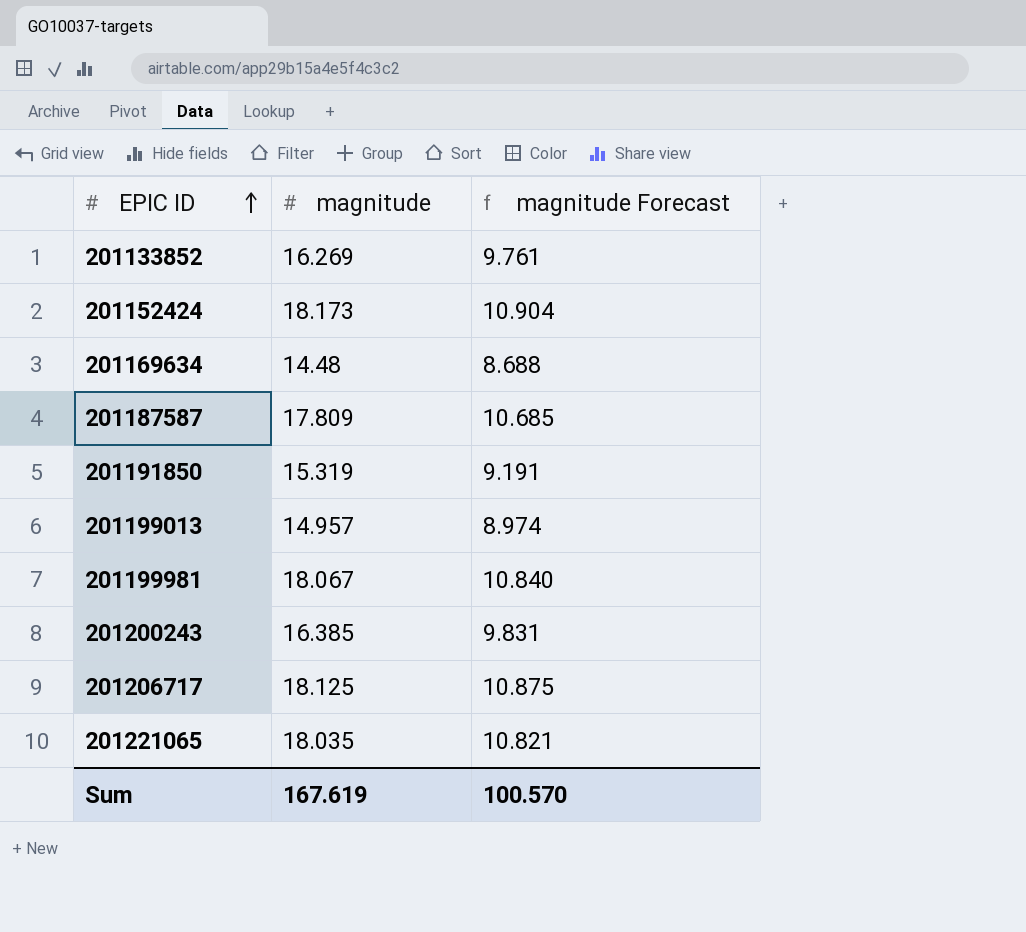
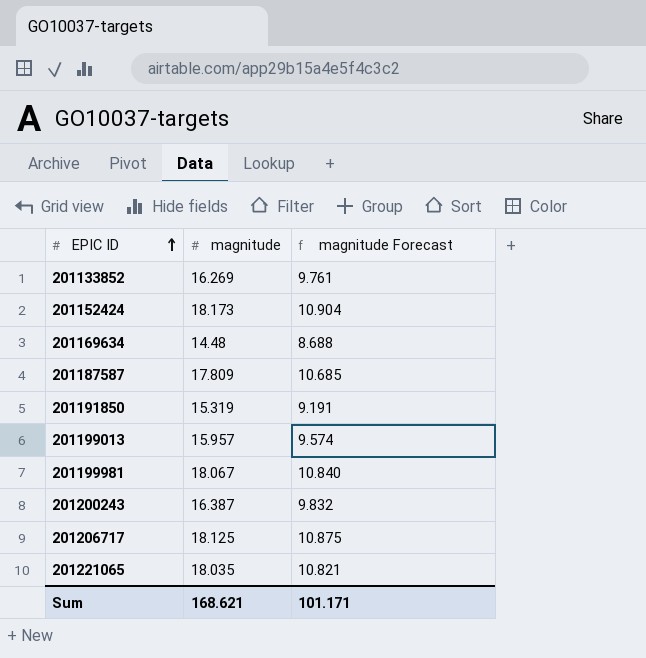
201199013 | magnitude: 14.957 -> 15.957
201199013 | magnitude Forecast: 8.974 -> 9.574
201200243 | magnitude: 16.385 -> 16.387
201200243 | magnitude Forecast: 9.831 -> 9.832
Sum | magnitude: 167.619 -> 168.621
Sum | magnitude Forecast: 100.570 -> 101.171

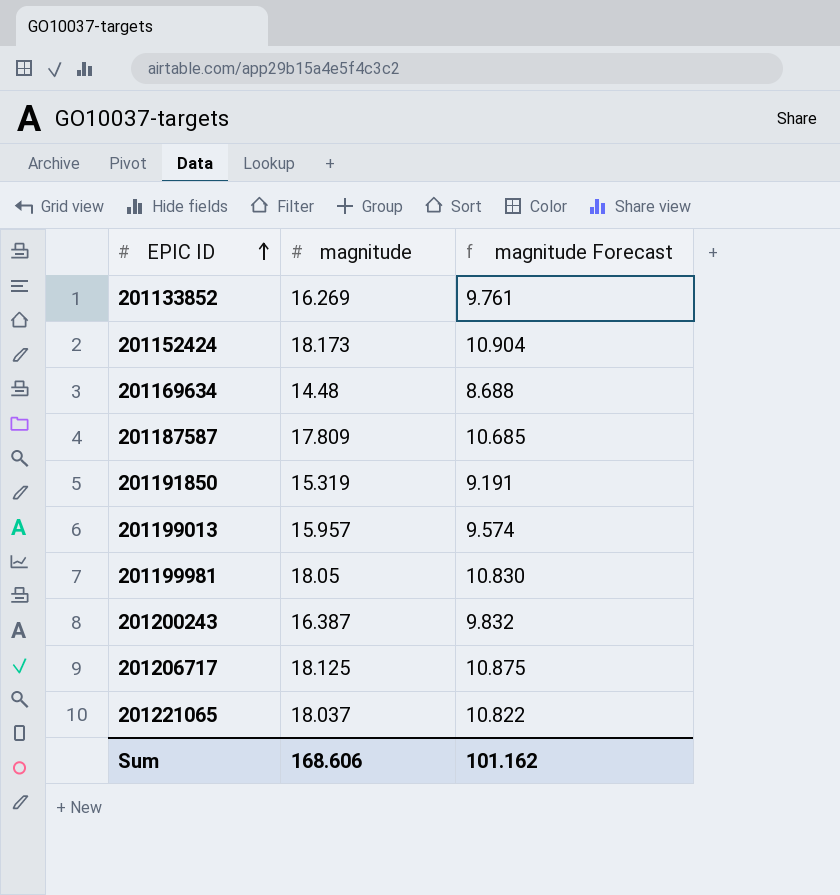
201199981 | magnitude: 18.067 -> 18.05
201199981 | magnitude Forecast: 10.840 -> 10.830
201221065 | magnitude: 18.035 -> 18.037
201221065 | magnitude Forecast: 10.821 -> 10.822
Sum | magnitude: 168.621 -> 168.606
Sum | magnitude Forecast: 101.171 -> 101.162

